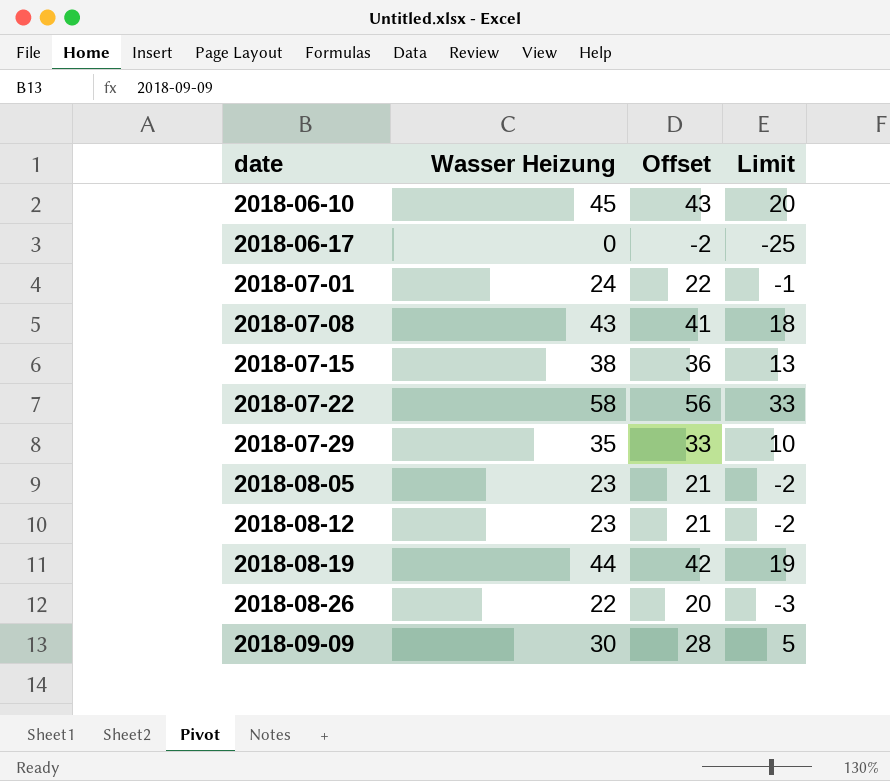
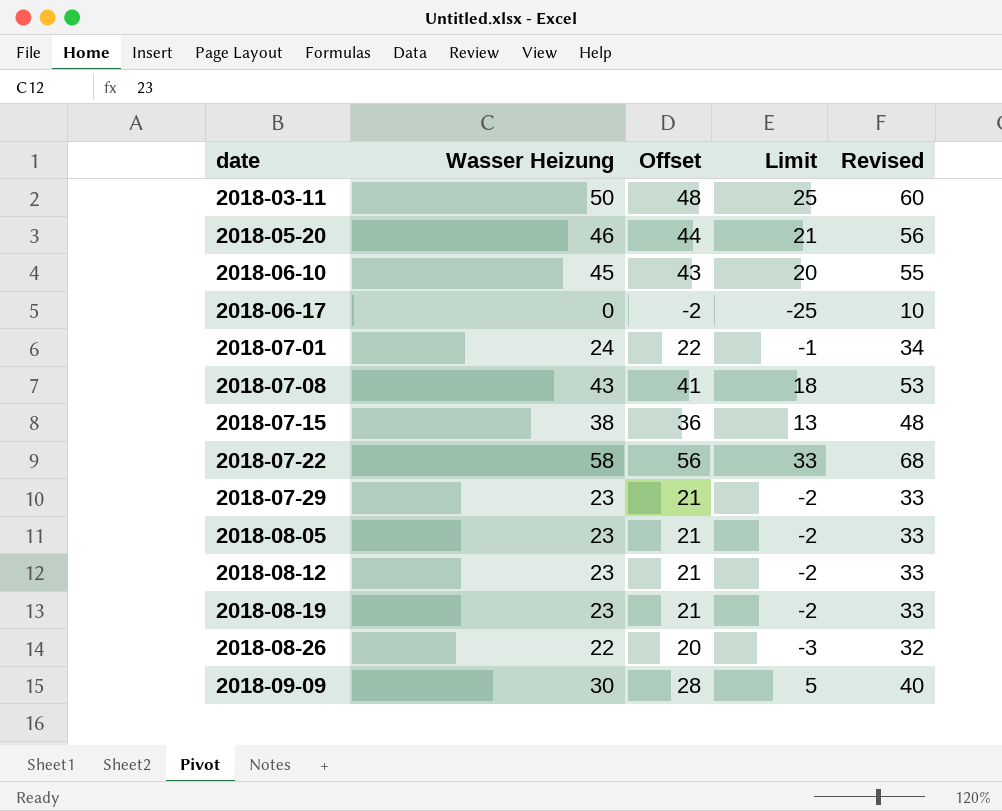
column Revised | formula: none -> [Wasser Heizung] + 10
row 2018-03-11: none -> 50 | 48 | 25 | 60
row 2018-05-20: none -> 46 | 44 | 21 | 56
2018-07-29 | Wasser Heizung: 35 -> 23
2018-07-29 | Offset: 33 -> 21
2018-07-29 | Limit: 10 -> -2
2018-08-19 | Wasser Heizung: 44 -> 23
2018-08-19 | Offset: 42 -> 21
2018-08-19 | Limit: 19 -> -2

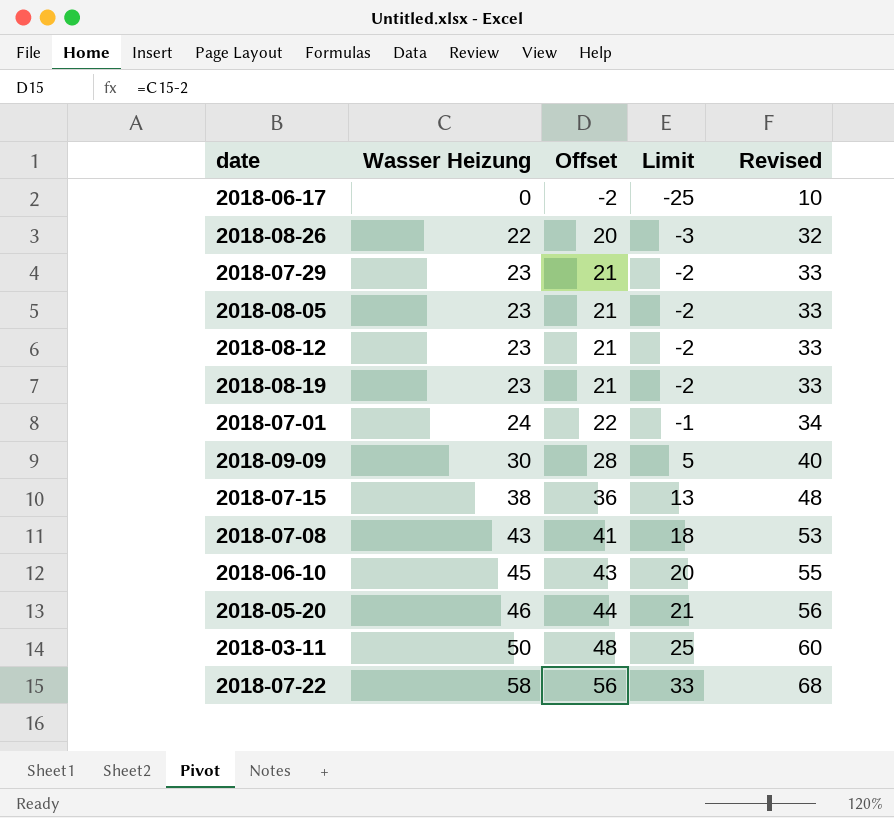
row order: date ascending -> Wasser Heizung ascending

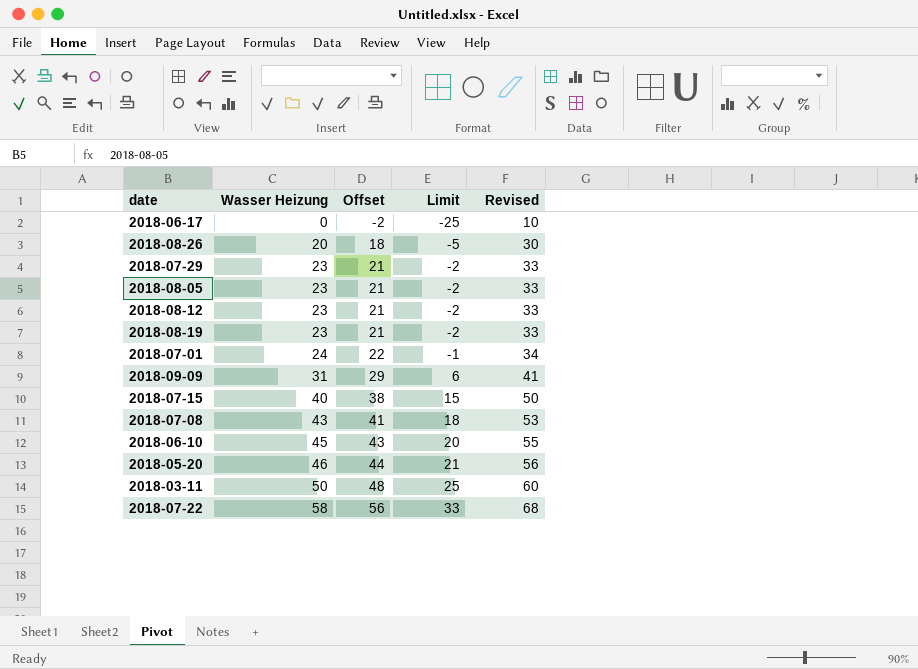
2018-08-26 | Wasser Heizung: 22 -> 20
2018-08-26 | Offset: 20 -> 18
2018-08-26 | Limit: -3 -> -5
2018-08-26 | Revised: 32 -> 30
2018-09-09 | Wasser Heizung: 30 -> 31
2018-09-09 | Offset: 28 -> 29
2018-09-09 | Limit: 5 -> 6
2018-09-09 | Revised: 40 -> 41
2018-07-15 | Wasser Heizung: 38 -> 40
2018-07-15 | Offset: 36 -> 38
2018-07-15 | Limit: 13 -> 15
2018-07-15 | Revised: 48 -> 50

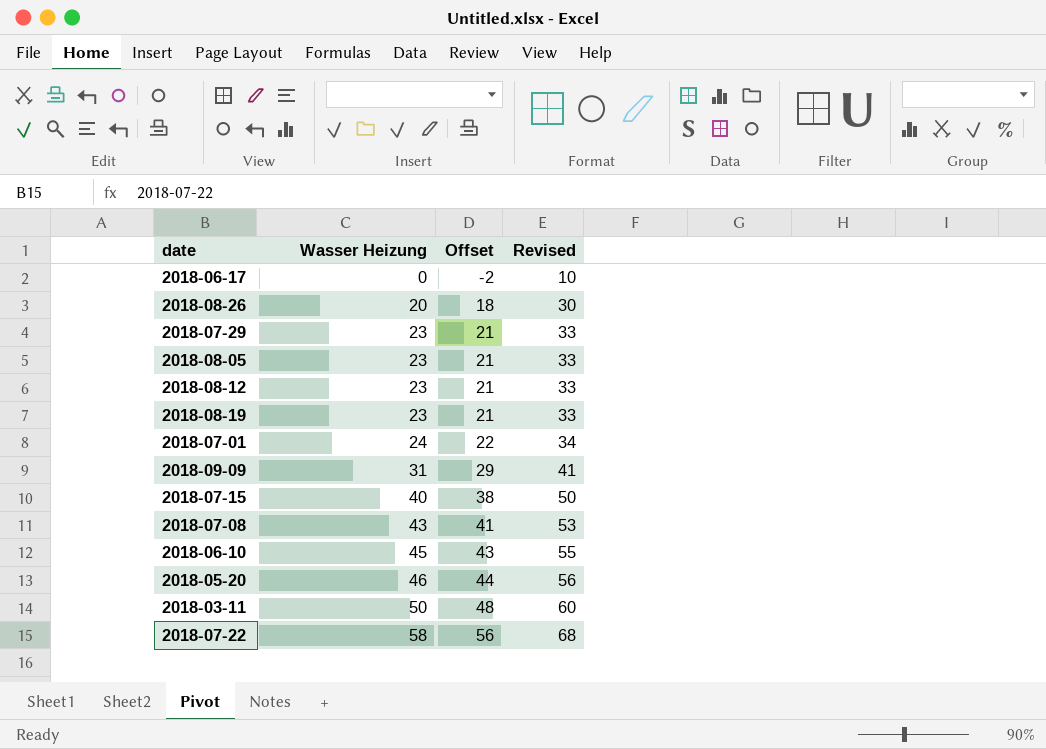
column Limit | formula: [Wasser Heizung] - 25 -> none

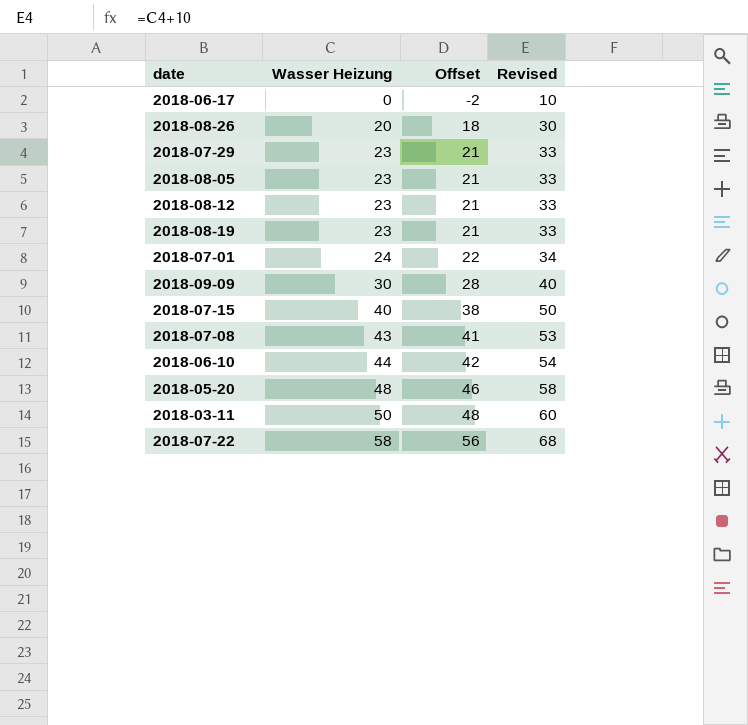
2018-09-09 | Wasser Heizung: 31 -> 30
2018-09-09 | Offset: 29 -> 28
2018-09-09 | Revised: 41 -> 40
2018-06-10 | Wasser Heizung: 45 -> 44
2018-06-10 | Offset: 43 -> 42
2018-06-10 | Revised: 55 -> 54
2018-05-20 | Wasser Heizung: 46 -> 48
2018-05-20 | Offset: 44 -> 46
2018-05-20 | Revised: 56 -> 58

